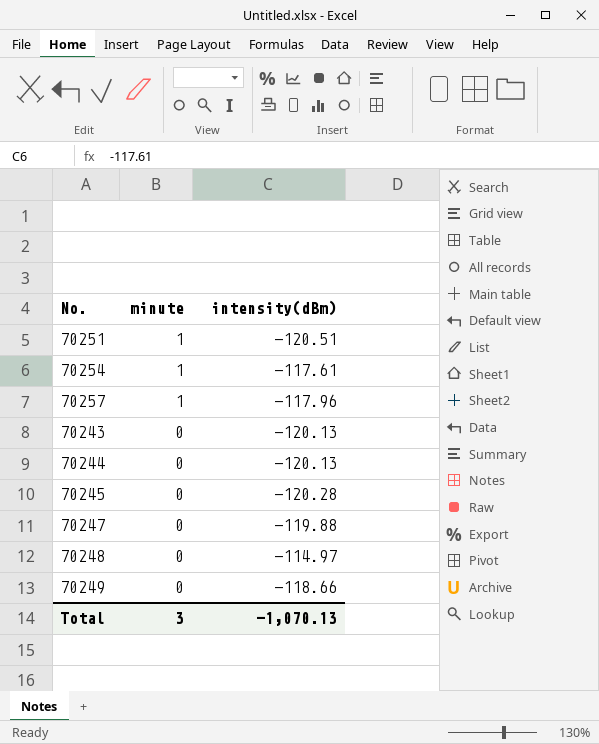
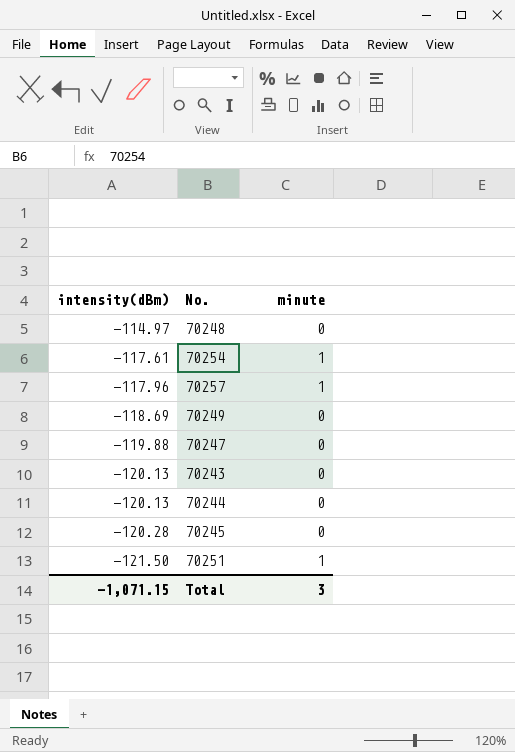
row order: minute descending -> intensity(dBm) descending
column intensity(dBm) | position: 3 -> 1
70249 | intensity(dBm): -118.66 -> -118.69
70251 | intensity(dBm): -120.51 -> -121.50
Total | intensity(dBm): -1,070.13 -> -1,071.15

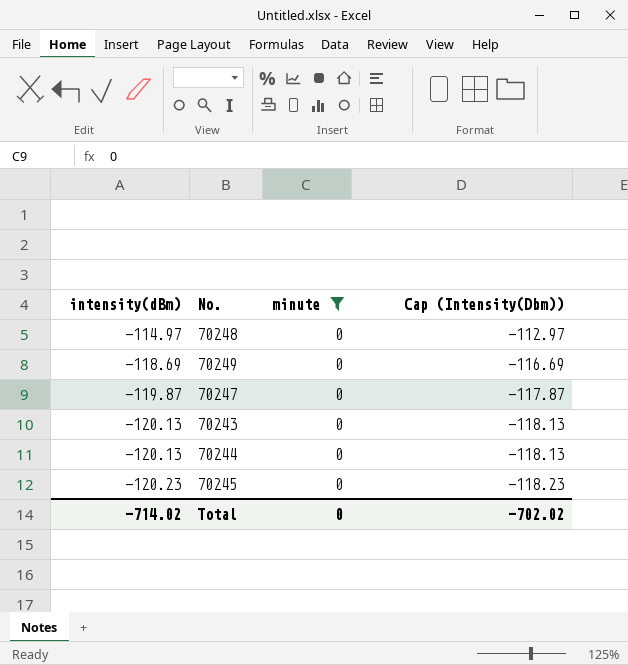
filter: none -> minute = 0
column Cap (Intensity(Dbm)) | formula: none -> [intensity(dBm)] + 2
70247 | intensity(dBm): -119.88 -> -119.87
70245 | intensity(dBm): -120.28 -> -120.23
Total | intensity(dBm): -1,071.15 -> -714.02
Total | minute: 3 -> 0

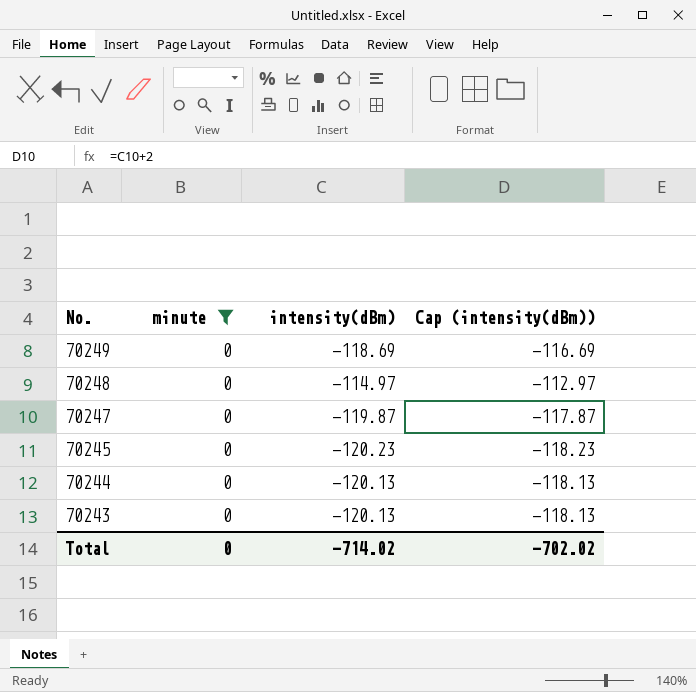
row order: intensity(dBm) descending -> No. descending
column intensity(dBm) | position: 1 -> 3
column name: Cap (Intensity(Dbm)) -> Cap (intensity(dBm))

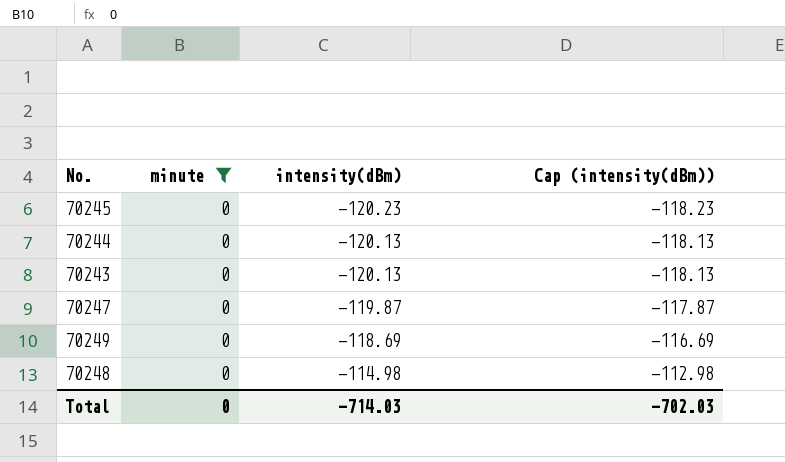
row order: No. descending -> intensity(dBm) ascending
70248 | intensity(dBm): -114.97 -> -114.98
70248 | Cap (intensity(dBm)): -112.97 -> -112.98
Total | intensity(dBm): -714.02 -> -714.03
Total | Cap (intensity(dBm)): -702.02 -> -702.03

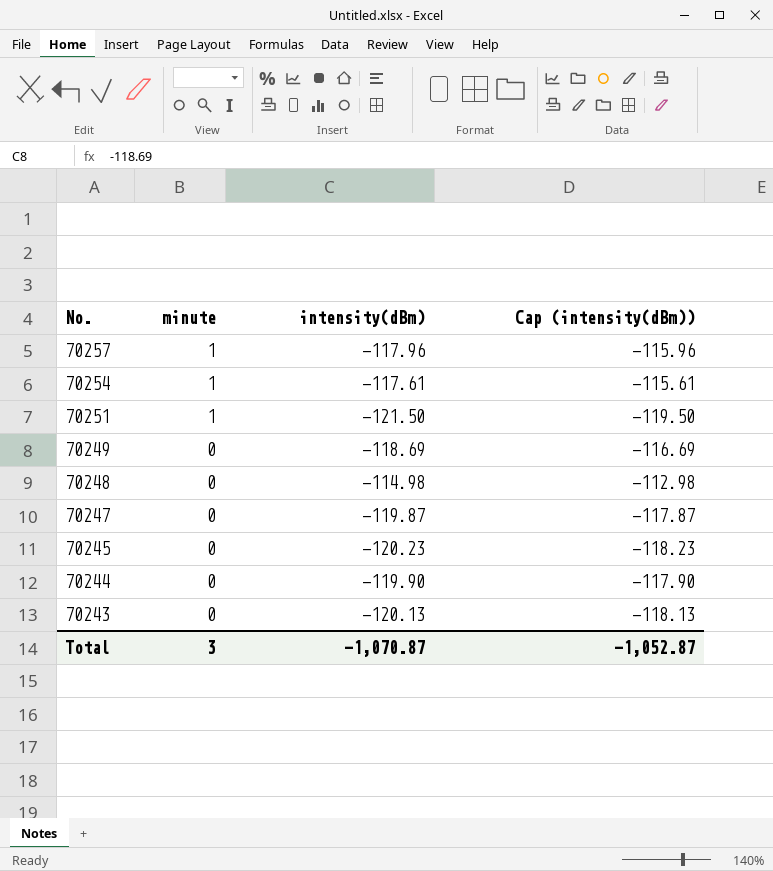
filter: minute = 0 -> none
row order: intensity(dBm) ascending -> No. descending
70244 | intensity(dBm): -120.13 -> -119.90
70244 | Cap (intensity(dBm)): -118.13 -> -117.90
Total | minute: 0 -> 3
Total | intensity(dBm): -714.03 -> -1,070.87
Total | Cap (intensity(dBm)): -702.03 -> -1,052.87

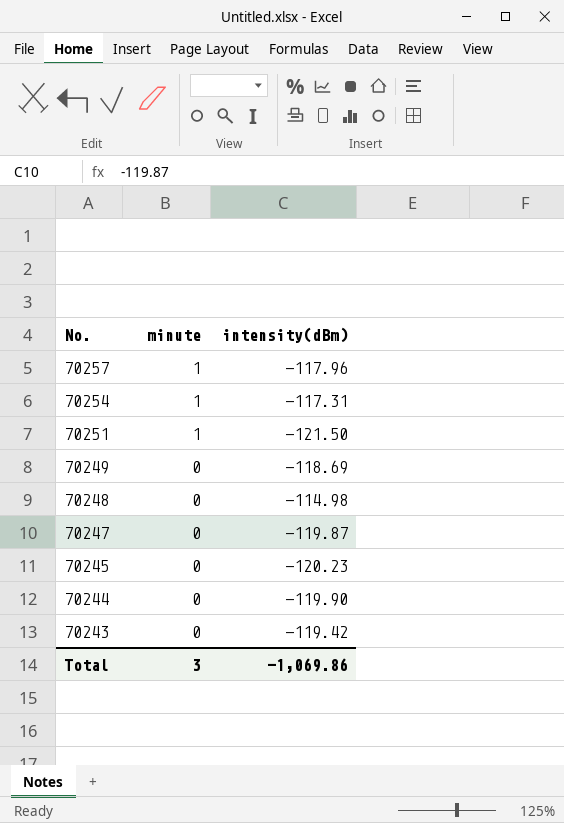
column Cap (intensity(dBm)) | formula: [intensity(dBm)] + 2 -> none
70254 | intensity(dBm): -117.61 -> -117.31
70243 | intensity(dBm): -120.13 -> -119.42
Total | intensity(dBm): -1,070.87 -> -1,069.86

